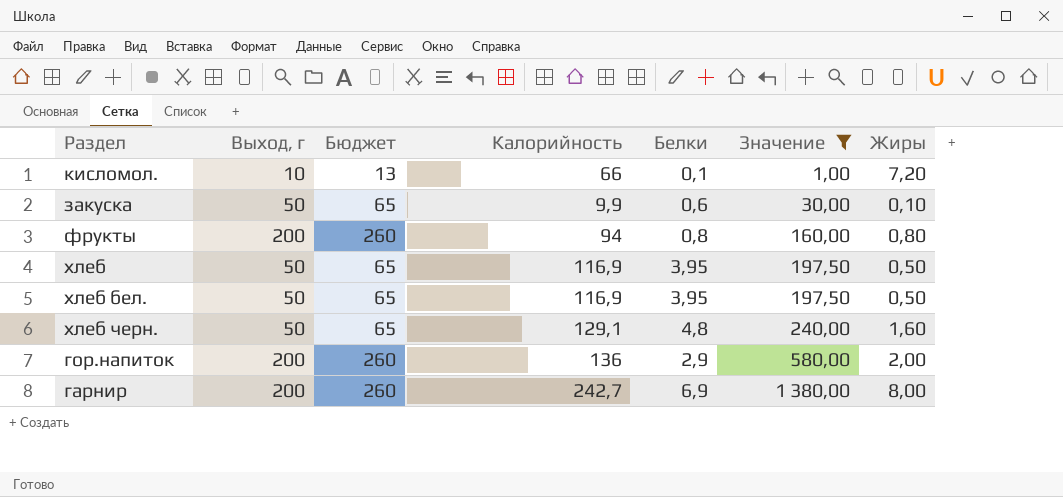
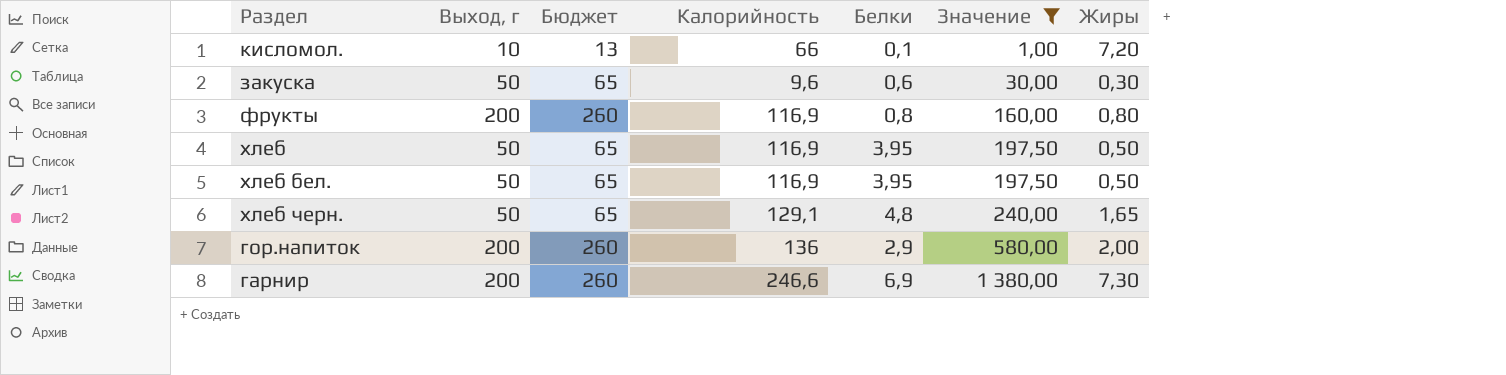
закуска | Калорийность: 9,9 -> 9,6
закуска | Жиры: 0,10 -> 0,30
фрукты | Калорийность: 94 -> 116,9
хлеб черн. | Жиры: 1,60 -> 1,65
гарнир | Калорийность: 242,7 -> 246,6
гарнир | Жиры: 8,00 -> 7,30

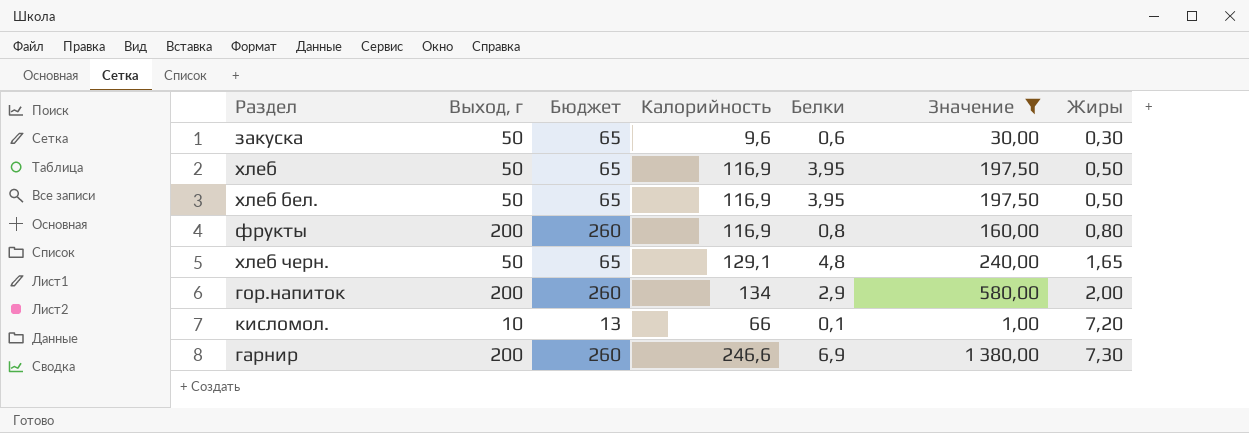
row order: Значение ascending -> Жиры ascending
гор.напиток | Калорийность: 136 -> 134

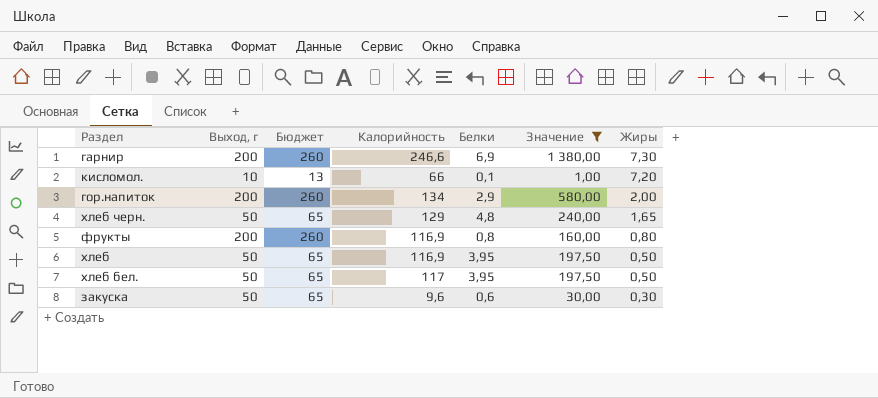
row order: Жиры ascending -> Жиры descending
хлеб черн. | Калорийность: 129,1 -> 129
хлеб бел. | Калорийность: 116,9 -> 117

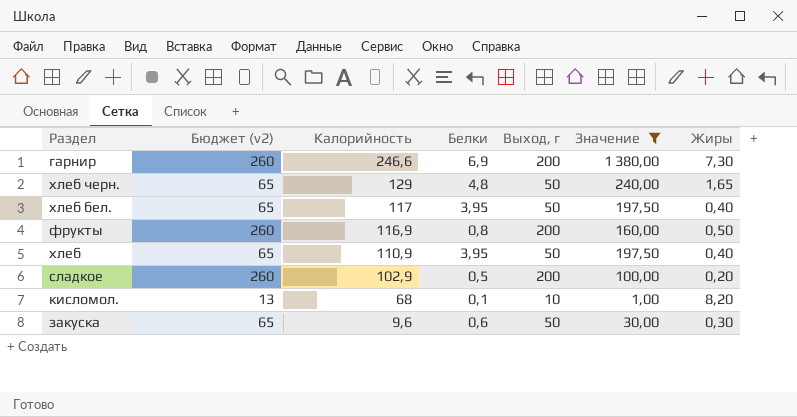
row order: Жиры descending -> Калорийность descending
column name: Бюджет -> Бюджет (v2)
column Выход, г | position: 2 -> 5
row гор.напиток: 200 | 260 | 134 | 2,9 | 580,00 | 2,00 -> none
хлеб бел. | Жиры: 0,50 -> 0,40
фрукты | Жиры: 0,80 -> 0,50
хлеб | Калорийность: 116,9 -> 110,9
хлеб | Жиры: 0,50 -> 0,40
row сладкое: none -> 260 | 102,9 | 0,5 | 200 | 100,00 | 0,20
кисломол. | Калорийность: 66 -> 68
кисломол. | Жиры: 7,20 -> 8,20

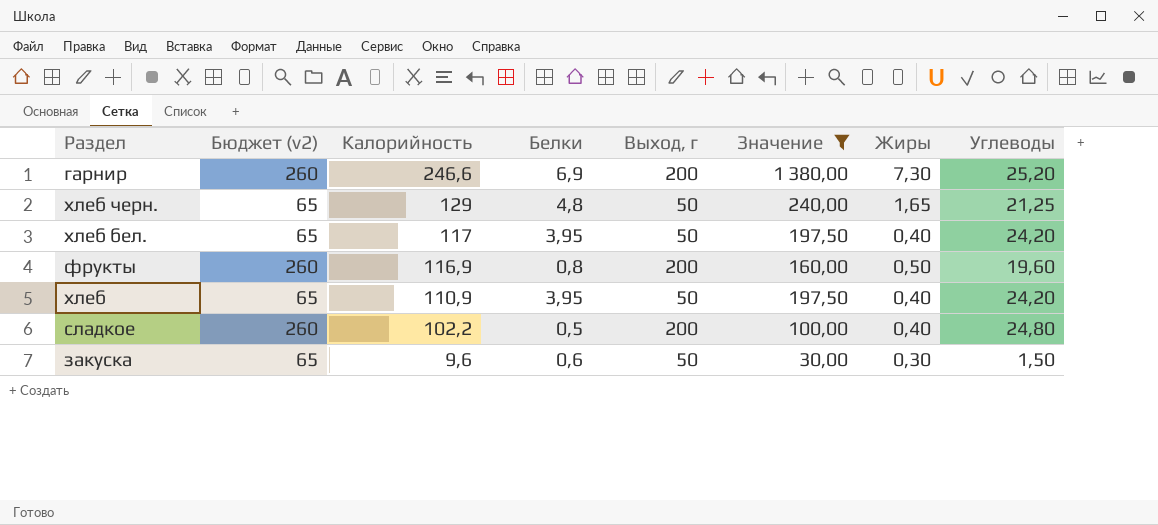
column Углеводы | position: none -> 8
row кисломол.: 13 | 68 | 0,1 | 10 | 1,00 | 8,20 -> none
сладкое | Калорийность: 102,9 -> 102,2
сладкое | Жиры: 0,20 -> 0,40

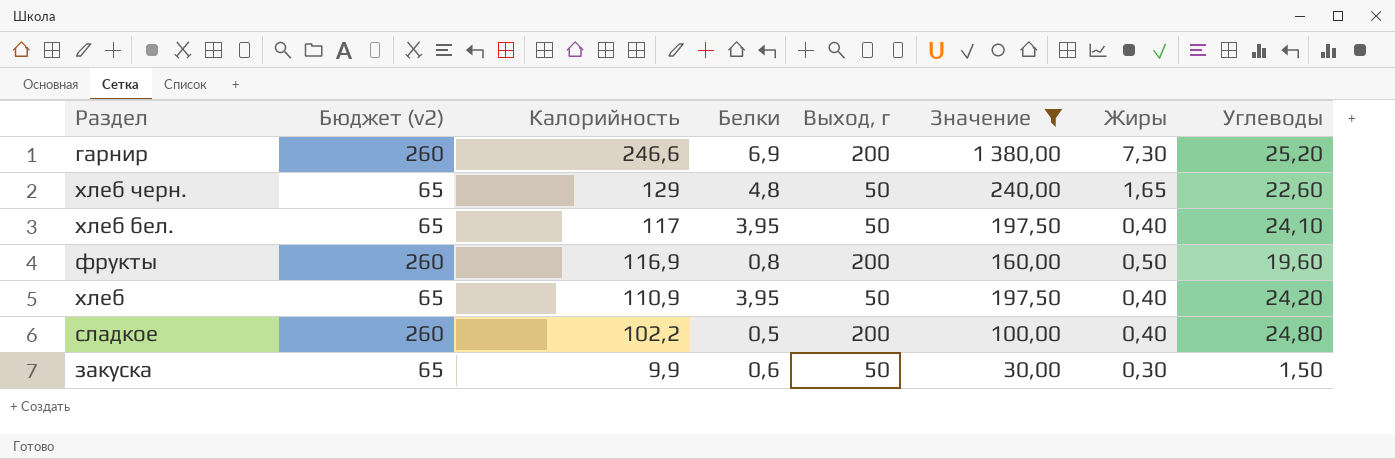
хлеб черн. | Углеводы: 21,25 -> 22,60
хлеб бел. | Углеводы: 24,20 -> 24,10
закуска | Калорийность: 9,6 -> 9,9

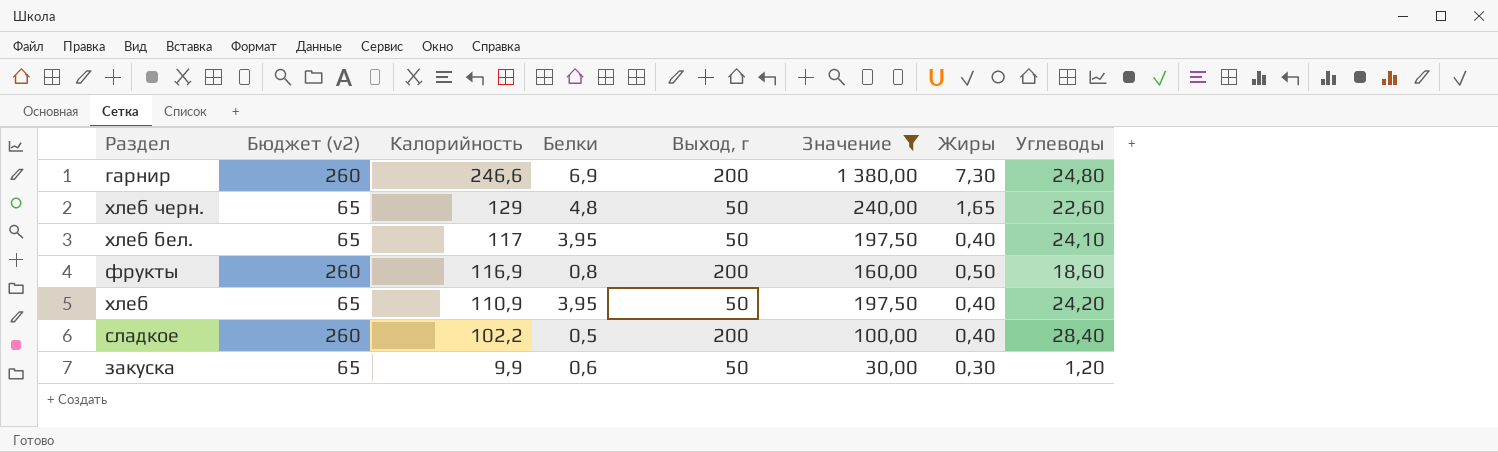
гарнир | Углеводы: 25,20 -> 24,80
фрукты | Углеводы: 19,60 -> 18,60
сладкое | Углеводы: 24,80 -> 28,40
закуска | Углеводы: 1,50 -> 1,20

